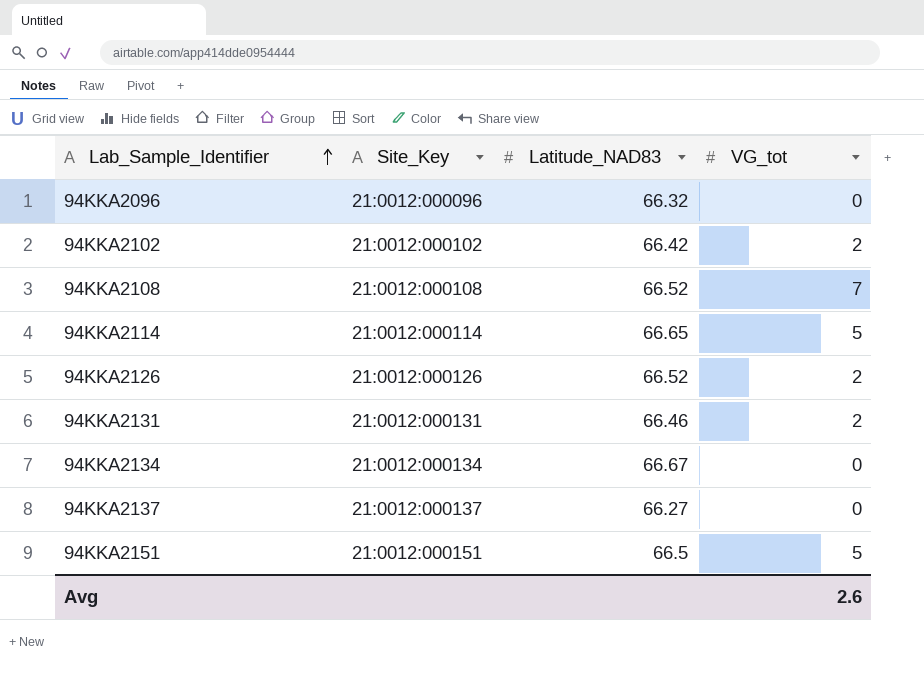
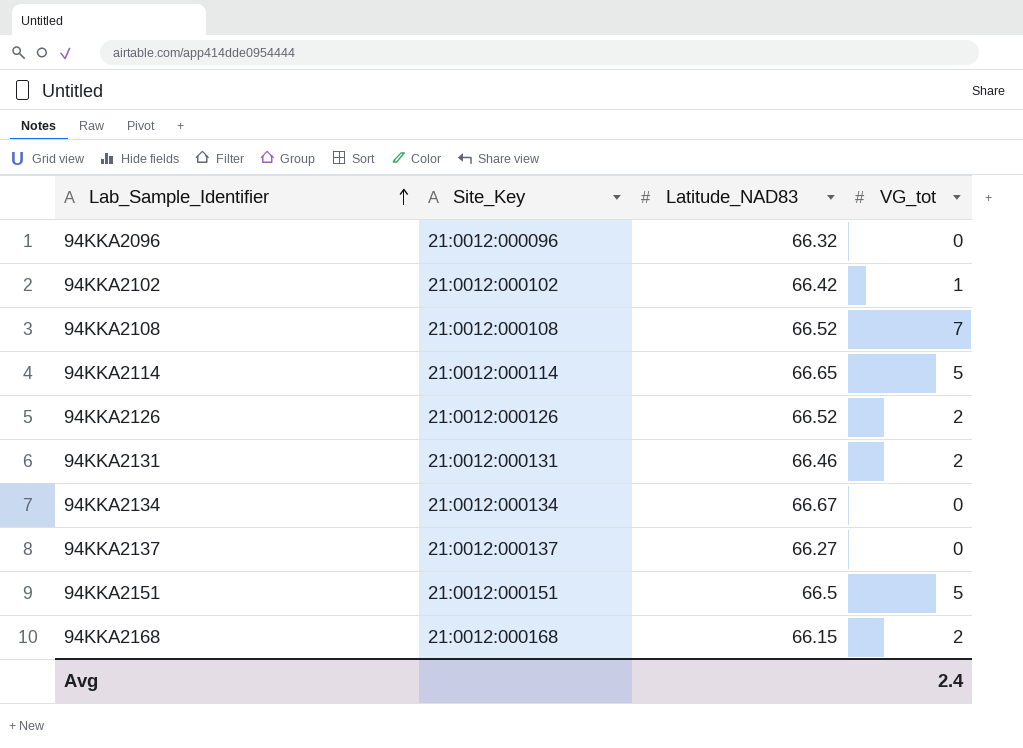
94KKA2102 | VG_tot: 2 -> 1
row 94KKA2168: none -> 21:0012:000168 | 66.15 | 2
Avg | VG_tot: 2.6 -> 2.4

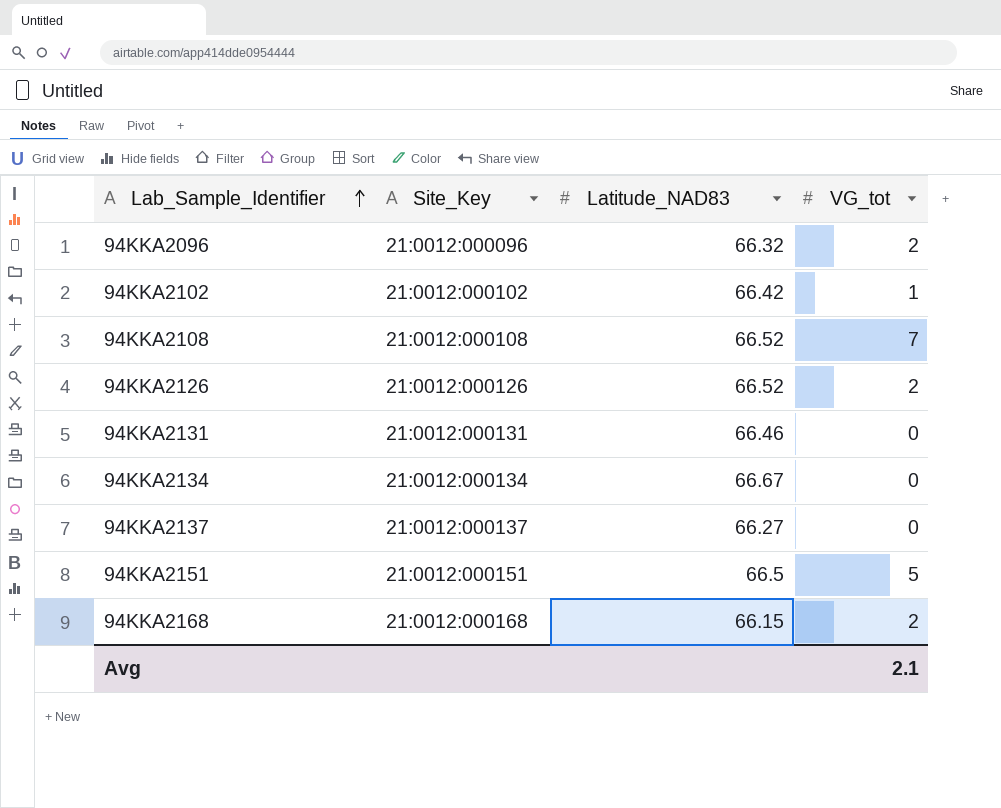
row 94KKA2114: 21:0012:000114 | 66.65 | 5 -> none
94KKA2096 | VG_tot: 0 -> 2
94KKA2131 | VG_tot: 2 -> 0
Avg | VG_tot: 2.4 -> 2.1

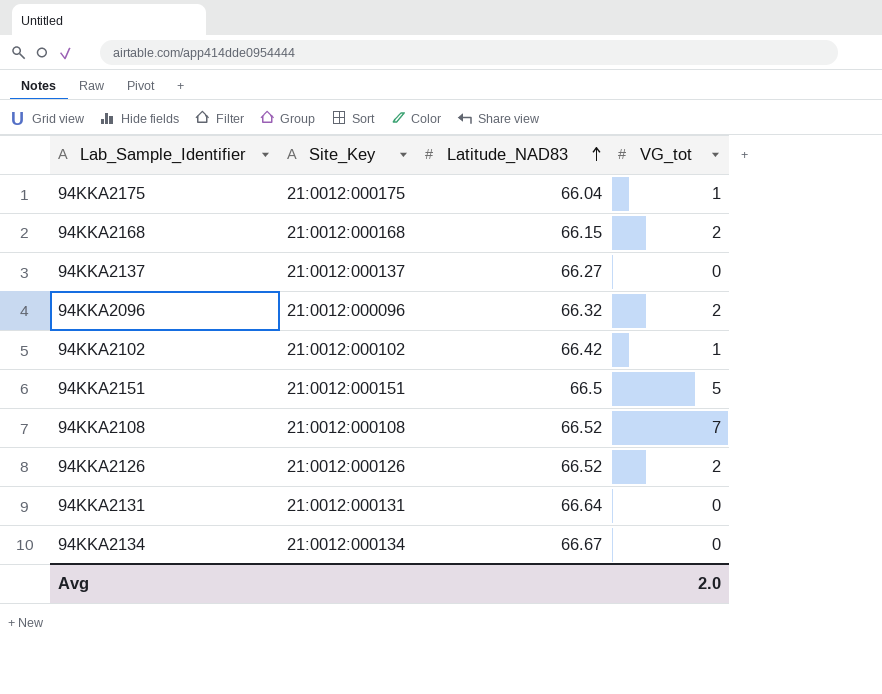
row order: Lab_Sample_Identifier ascending -> Latitude_NAD83 ascending
row 94KKA2175: none -> 21:0012:000175 | 66.04 | 1
94KKA2131 | Latitude_NAD83: 66.46 -> 66.64
Avg | VG_tot: 2.1 -> 2.0

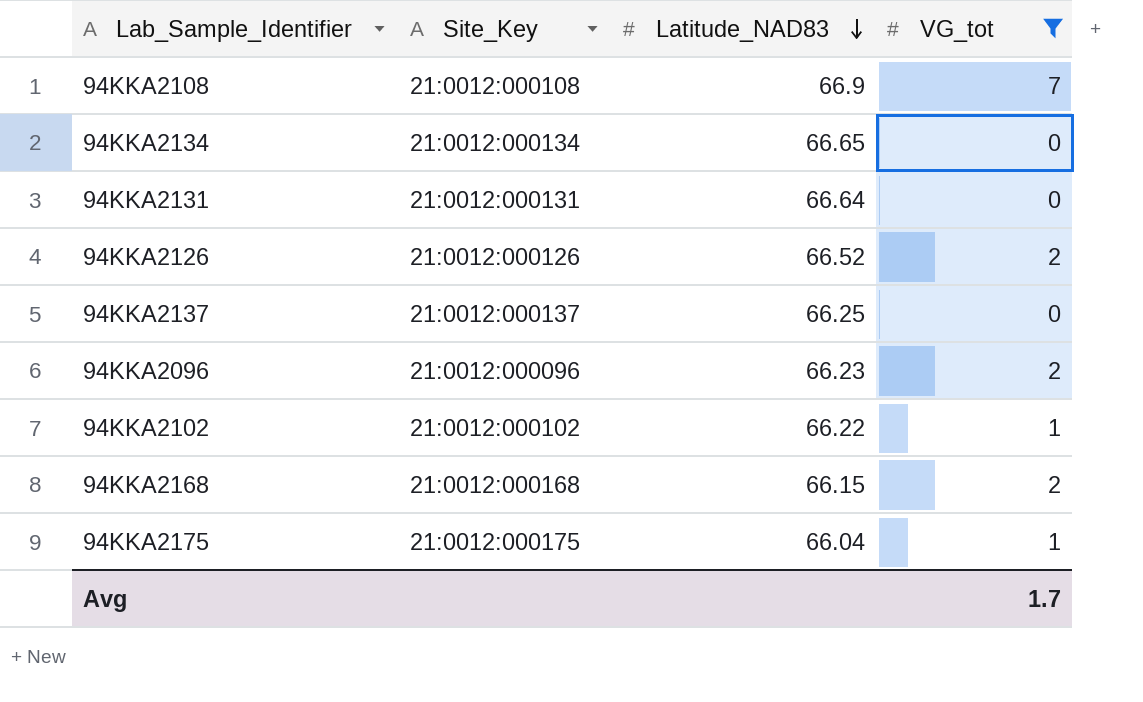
filter: none -> VG_tot != 5
row order: Latitude_NAD83 ascending -> Latitude_NAD83 descending
94KKA2108 | Latitude_NAD83: 66.52 -> 66.9
94KKA2134 | Latitude_NAD83: 66.67 -> 66.65
94KKA2137 | Latitude_NAD83: 66.27 -> 66.25
94KKA2096 | Latitude_NAD83: 66.32 -> 66.23
94KKA2102 | Latitude_NAD83: 66.42 -> 66.22
Avg | VG_tot: 2.0 -> 1.7

